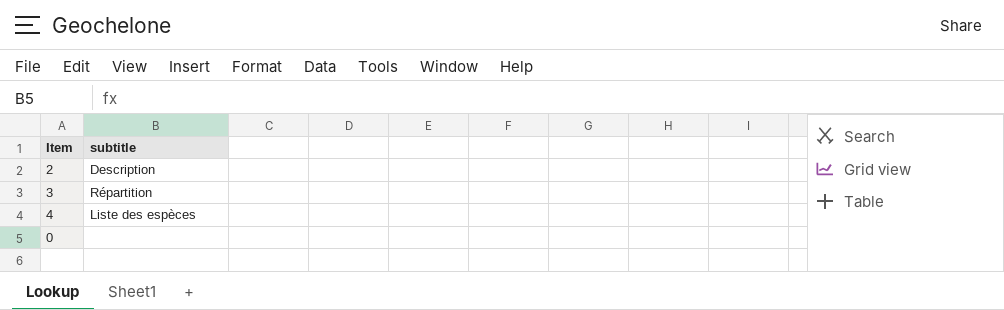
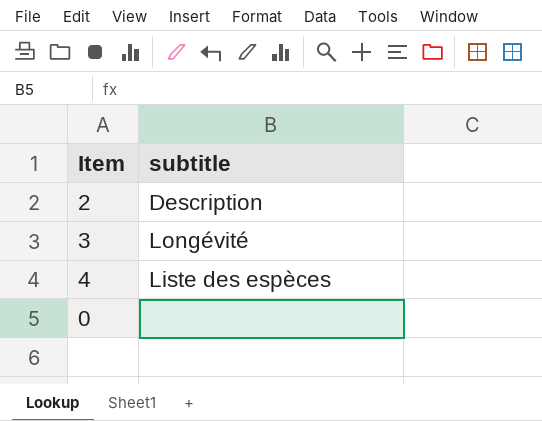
3 | subtitle: Répartition -> Longévité

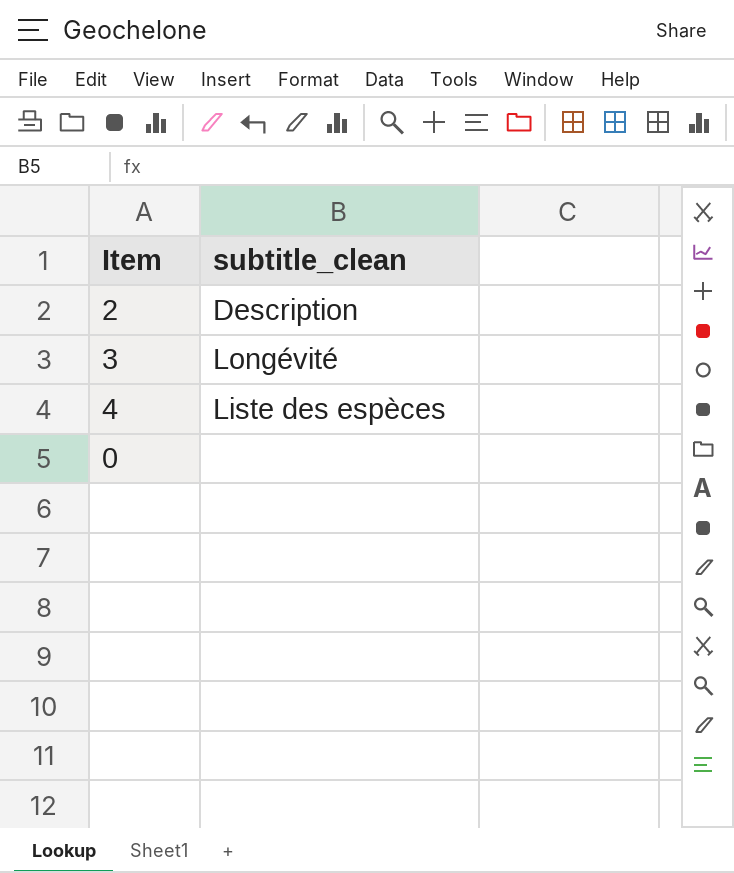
column name: subtitle -> subtitle_clean

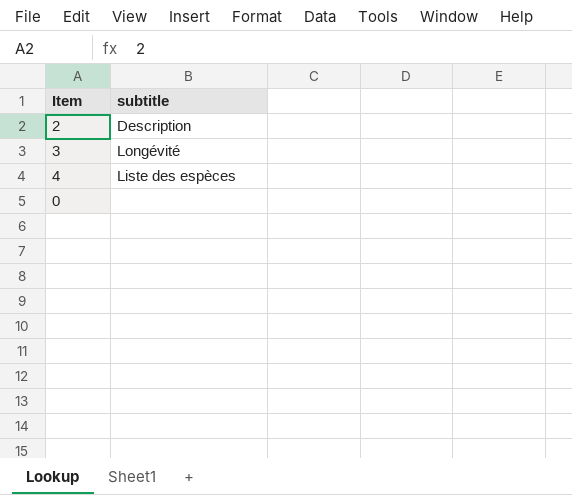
column name: subtitle_clean -> subtitle

